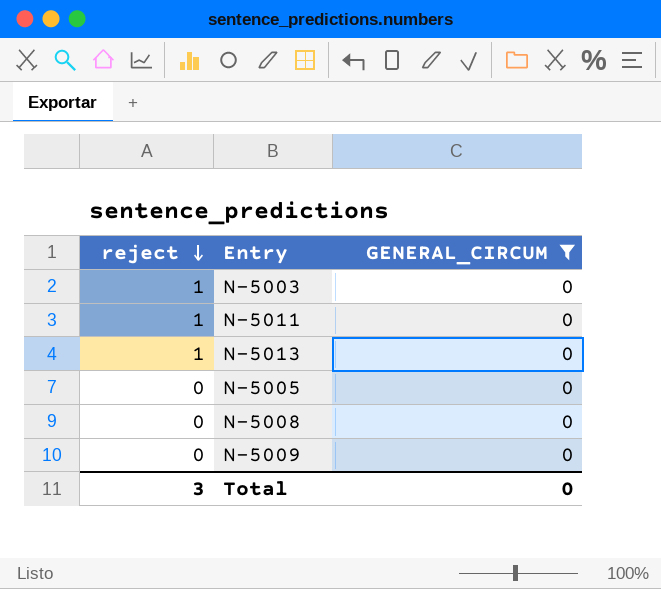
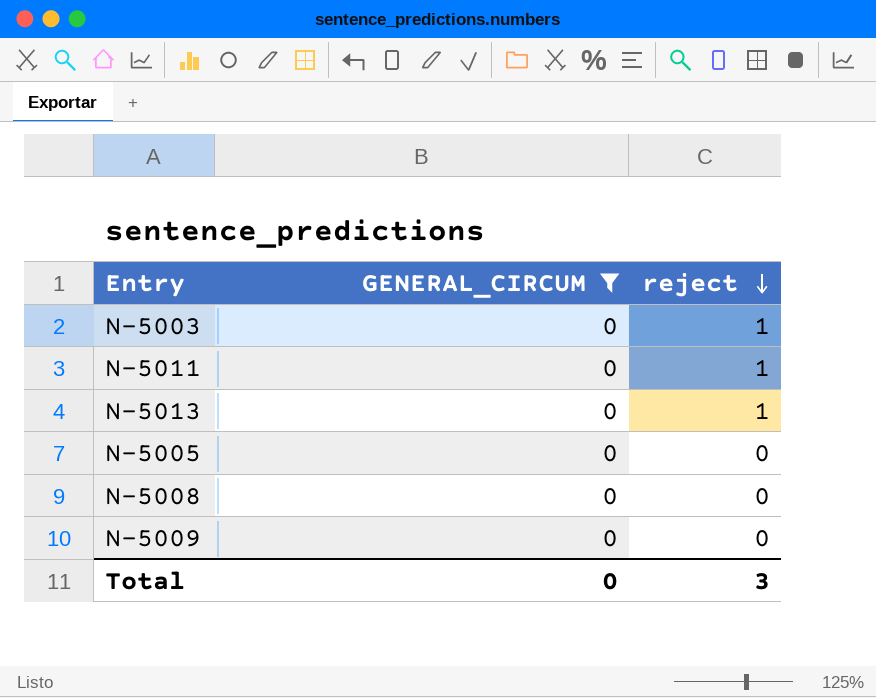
column reject | position: 1 -> 3

